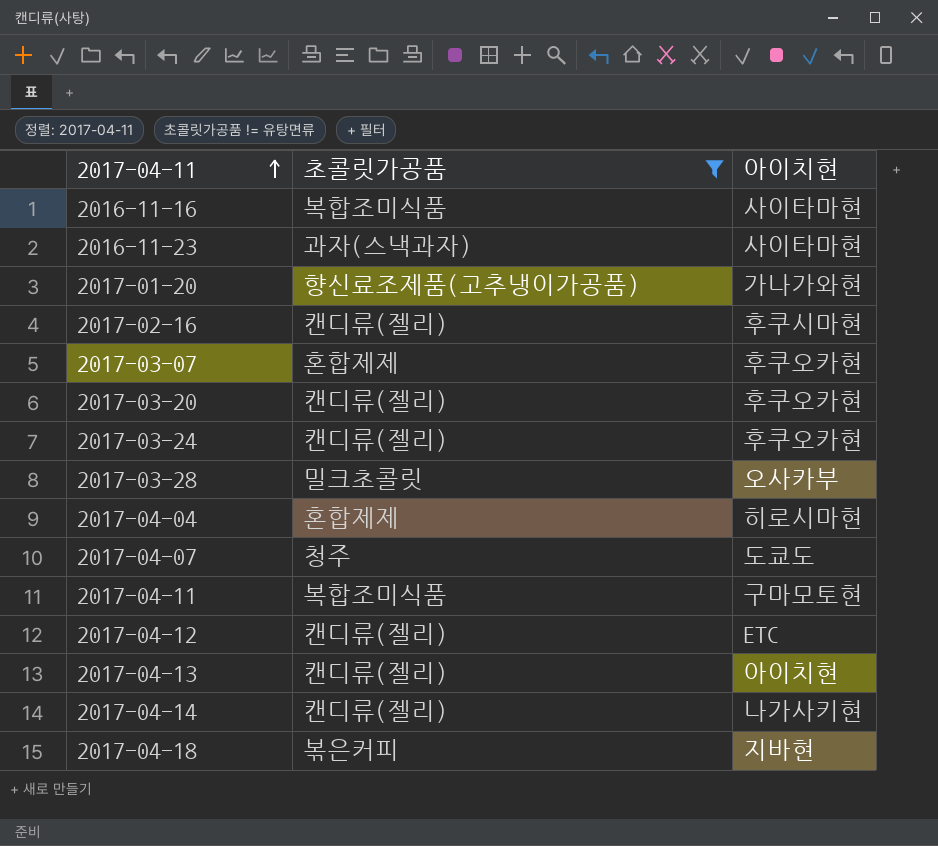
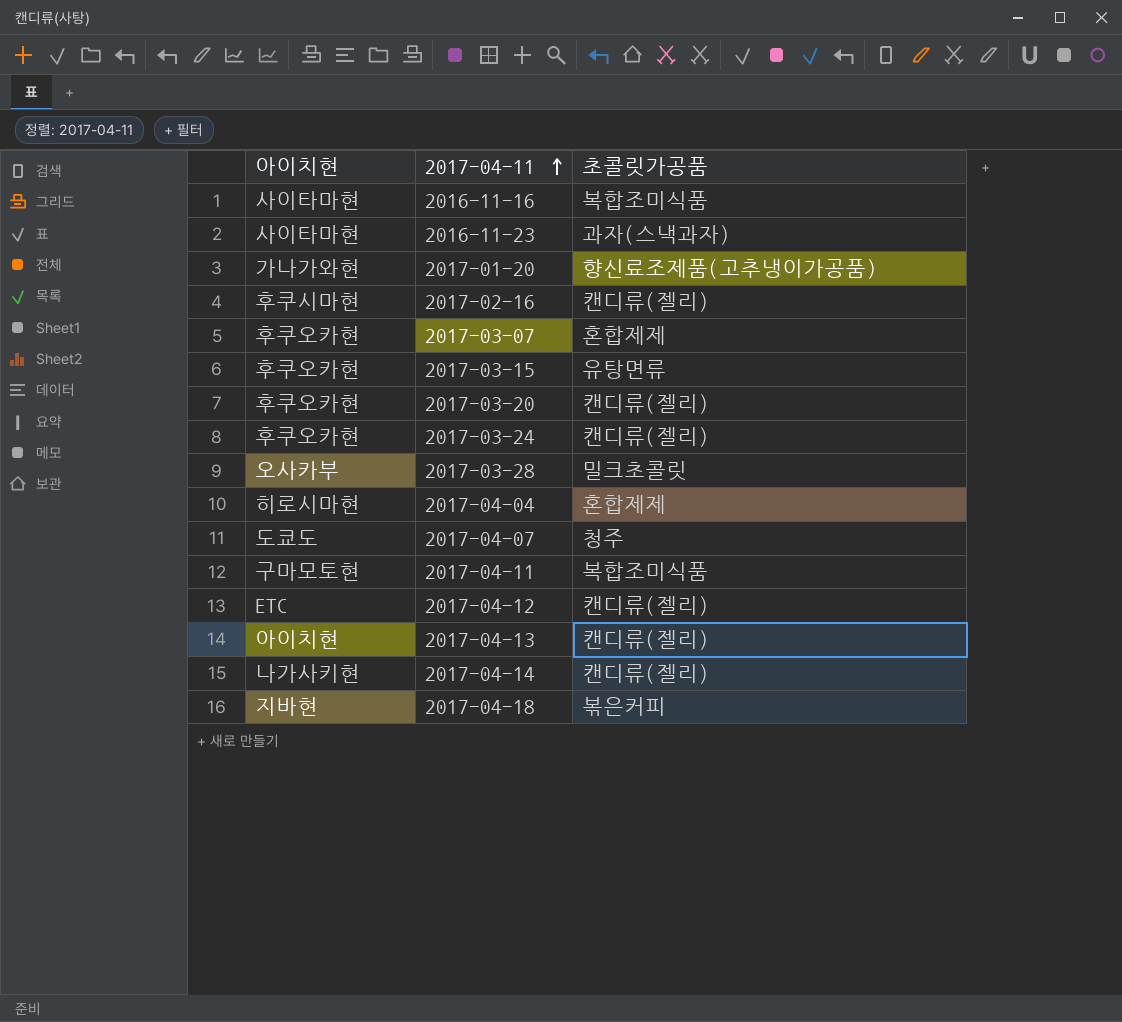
filter: 초콜릿가공품 != 유탕면류 -> none
column 아이치현 | position: 3 -> 1

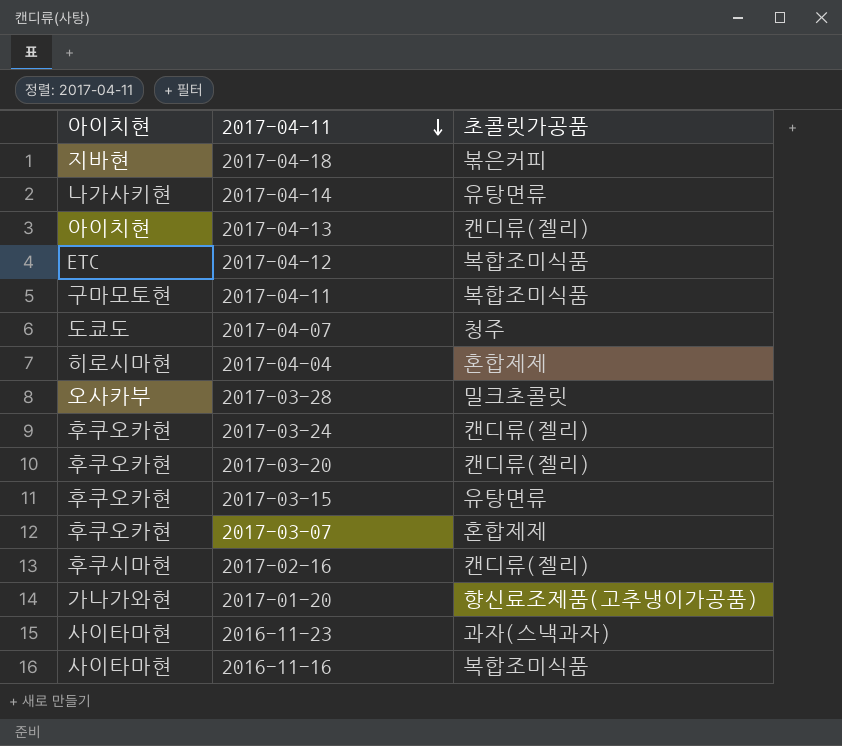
row order: 2017-04-11 ascending -> 2017-04-11 descending
2017-04-14 | 초콜릿가공품: 캔디류(젤리) -> 유탕면류
2017-04-12 | 초콜릿가공품: 캔디류(젤리) -> 복합조미식품

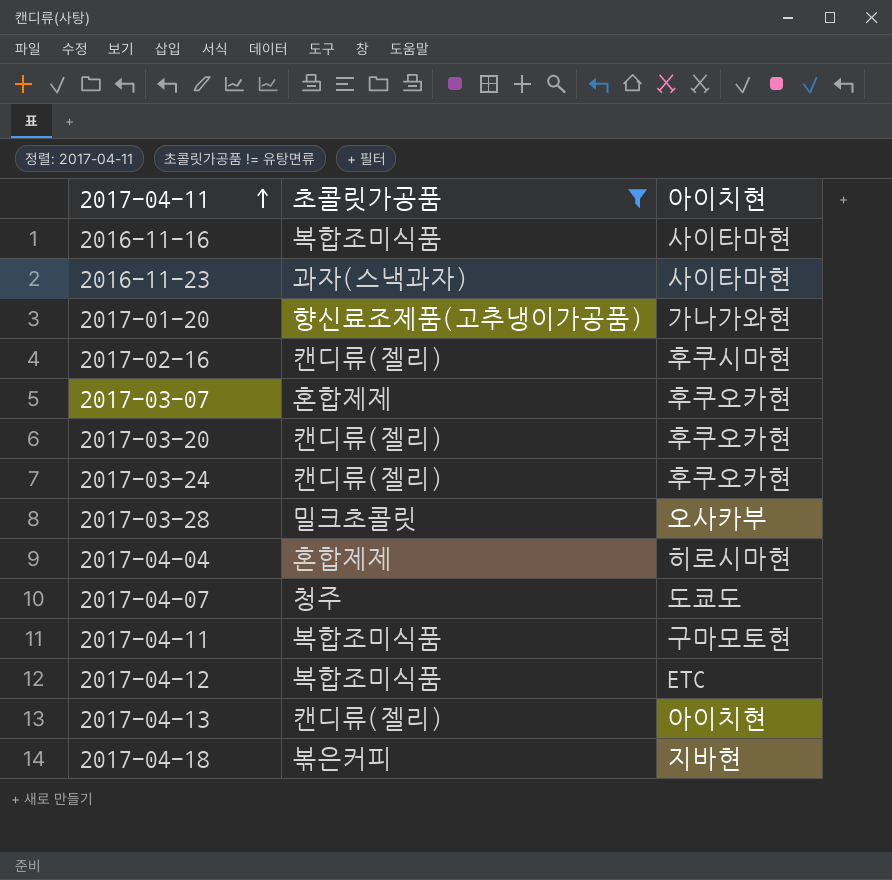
filter: none -> 초콜릿가공품 != 유탕면류
row order: 2017-04-11 descending -> 2017-04-11 ascending
column 아이치현 | position: 1 -> 3

